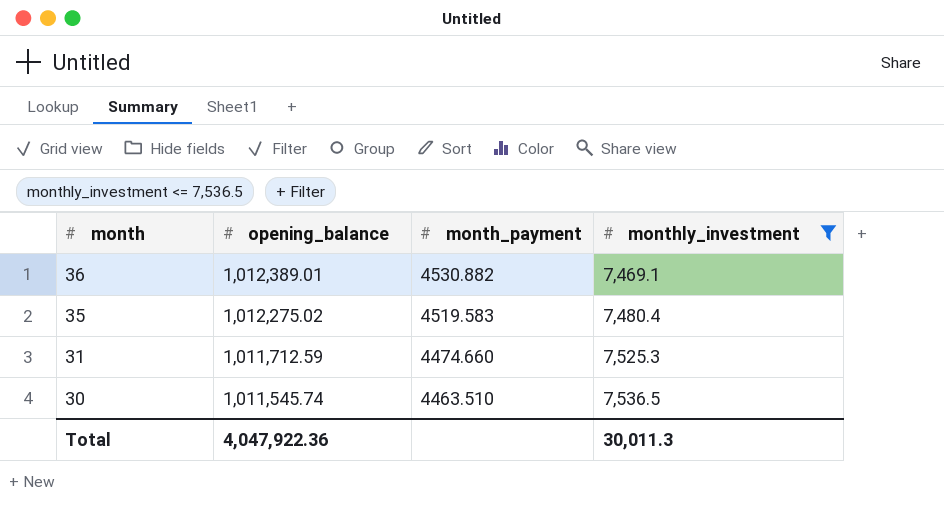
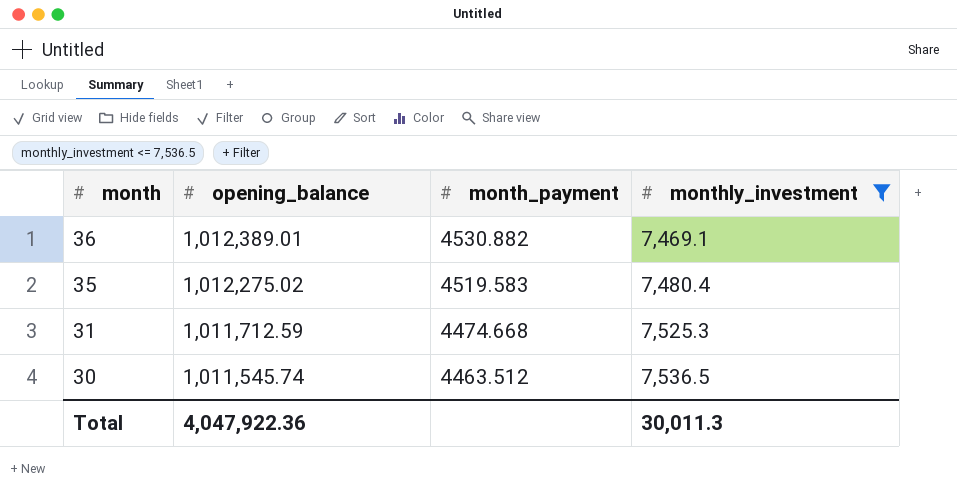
31 | month_payment: 4474.660 -> 4474.668
30 | month_payment: 4463.510 -> 4463.512

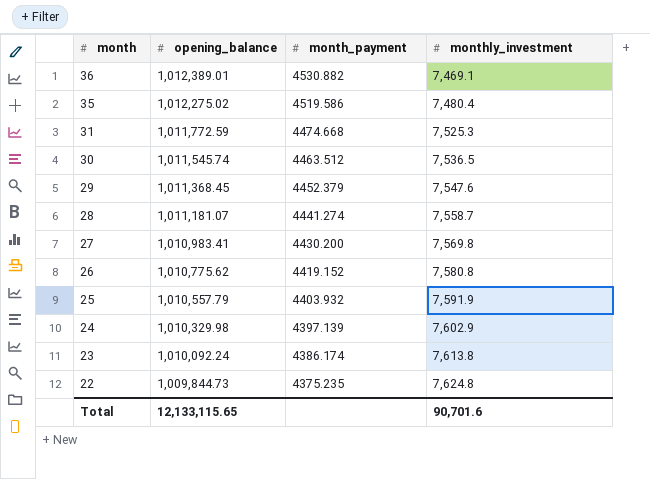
filter: monthly_investment <= 7,536.5 -> none
35 | month_payment: 4519.583 -> 4519.586
31 | opening_balance: 1,011,712.59 -> 1,011,772.59
Total | opening_balance: 4,047,922.36 -> 12,133,115.65
Total | monthly_investment: 30,011.3 -> 90,701.6

